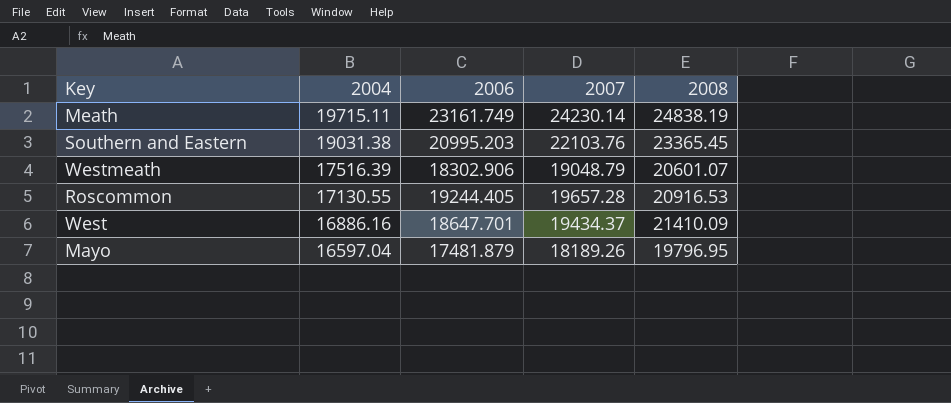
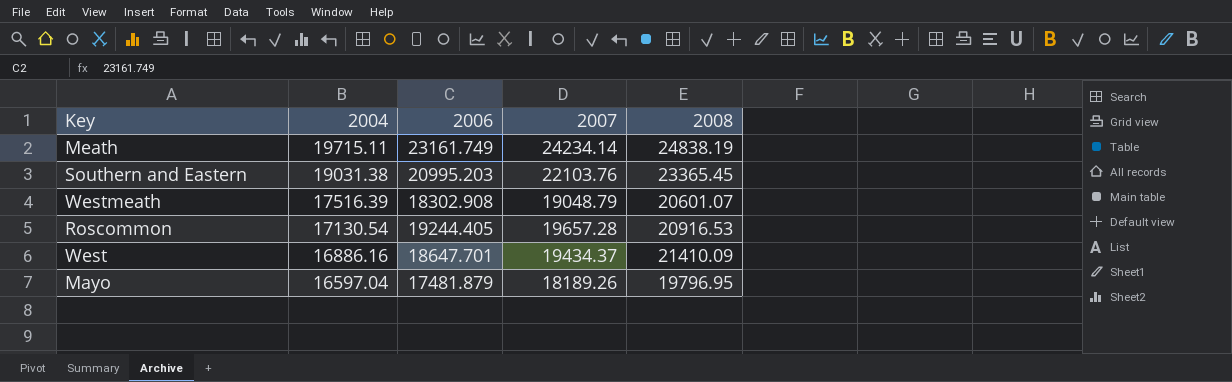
Meath | 2007: 24230.14 -> 24234.14
Westmeath | 2006: 18302.906 -> 18302.908
Roscommon | 2004: 17130.55 -> 17130.54

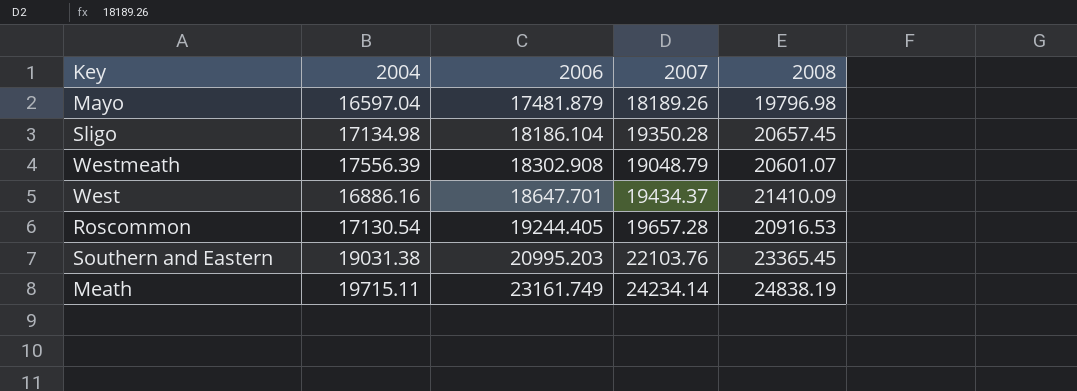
row order: 2004 descending -> 2006 ascending
Mayo | 2008: 19796.95 -> 19796.98
row Sligo: none -> 17134.98 | 18186.104 | 19350.28 | 20657.45
Westmeath | 2004: 17516.39 -> 17556.39

